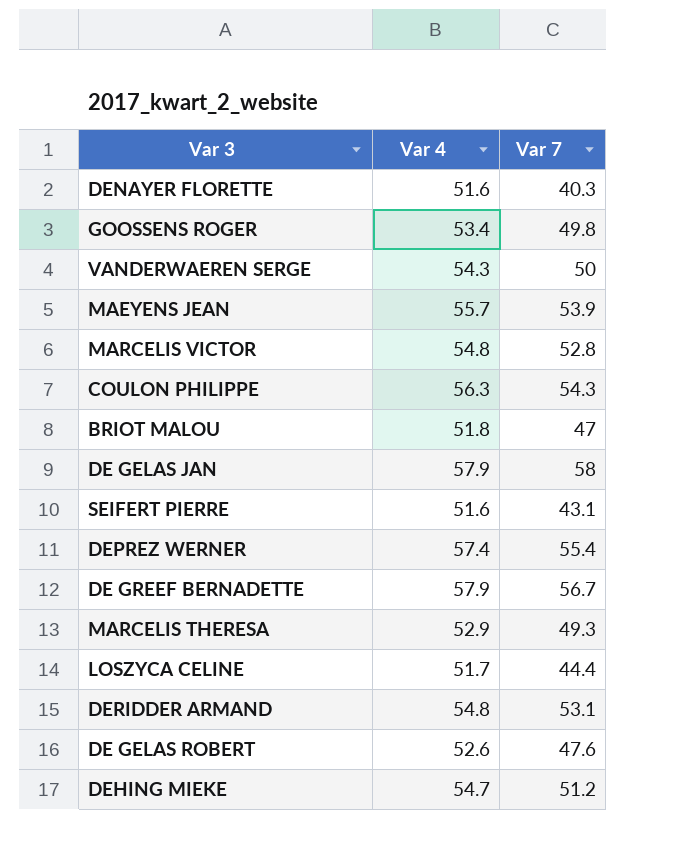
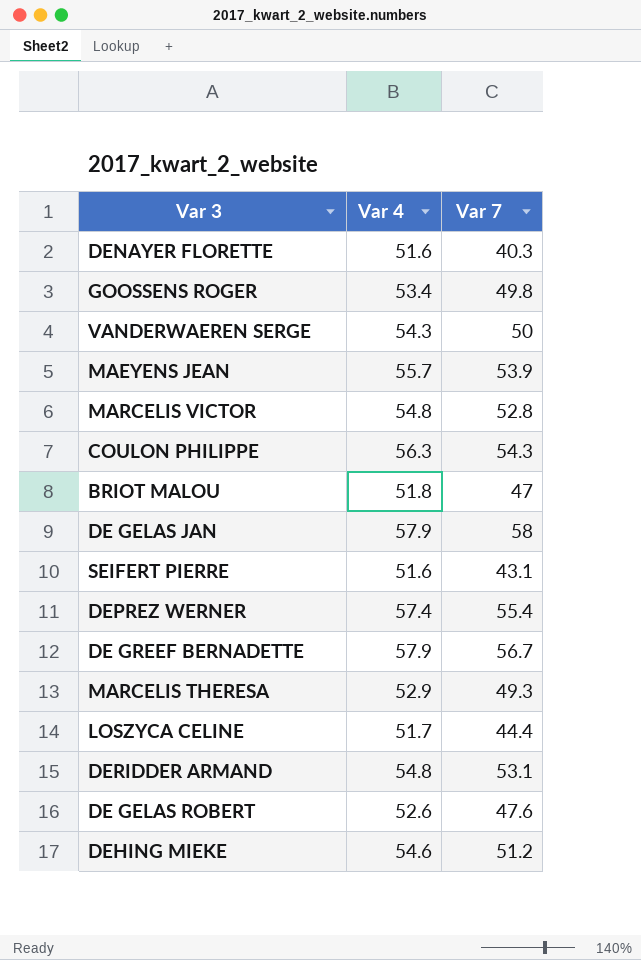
DEHING MIEKE | Var 4: 54.7 -> 54.6

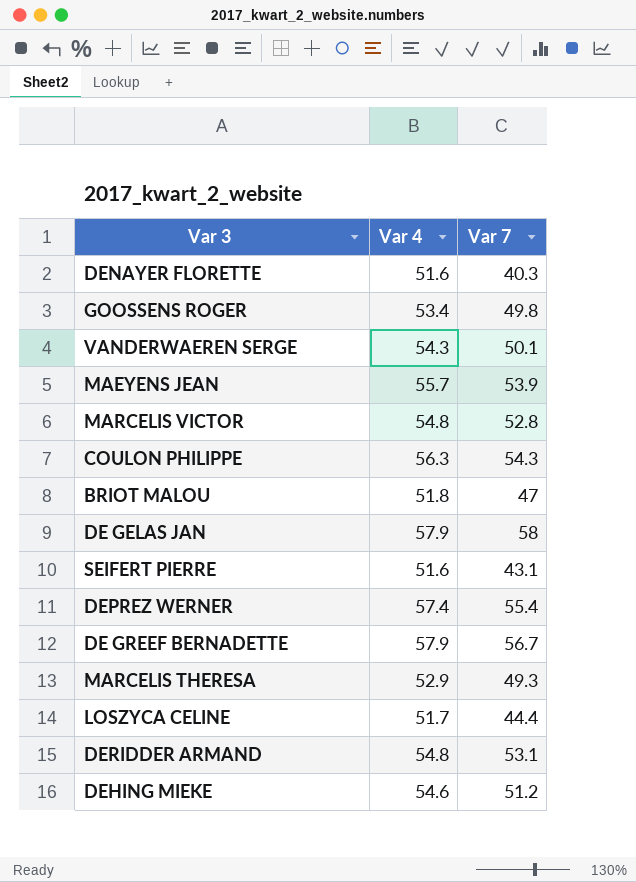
row DE GELAS ROBERT: 52.6 | 47.6 -> none
VANDERWAEREN SERGE | Var 7: 50 -> 50.1

